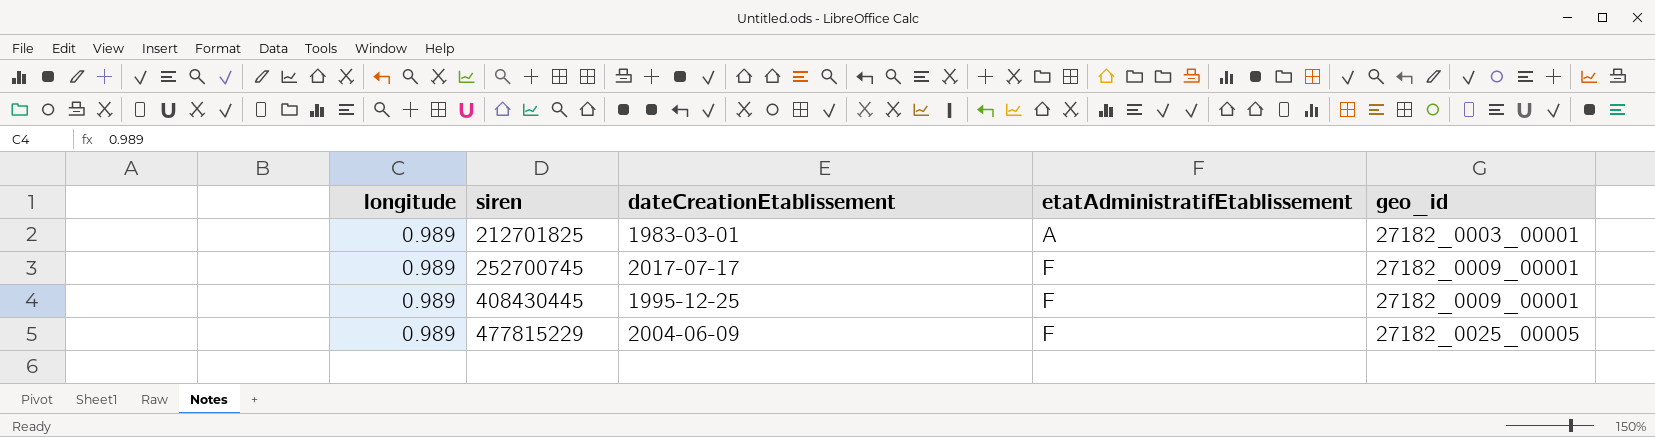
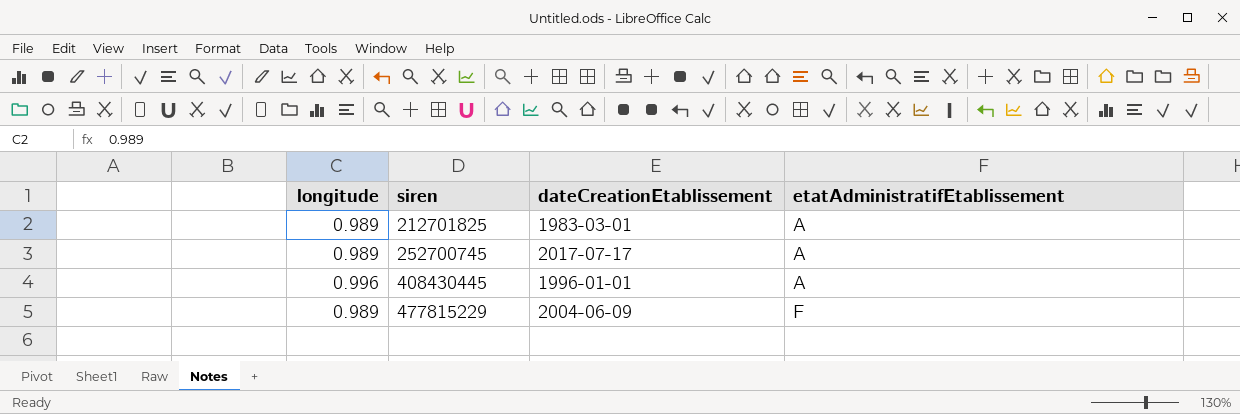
column geo_id | position: 5 -> none
252700745 | etatAdministratifEtablissement: F -> A
408430445 | longitude: 0.989 -> 0.996
408430445 | dateCreationEtablissement: 1995-12-25 -> 1996-01-01
408430445 | etatAdministratifEtablissement: F -> A

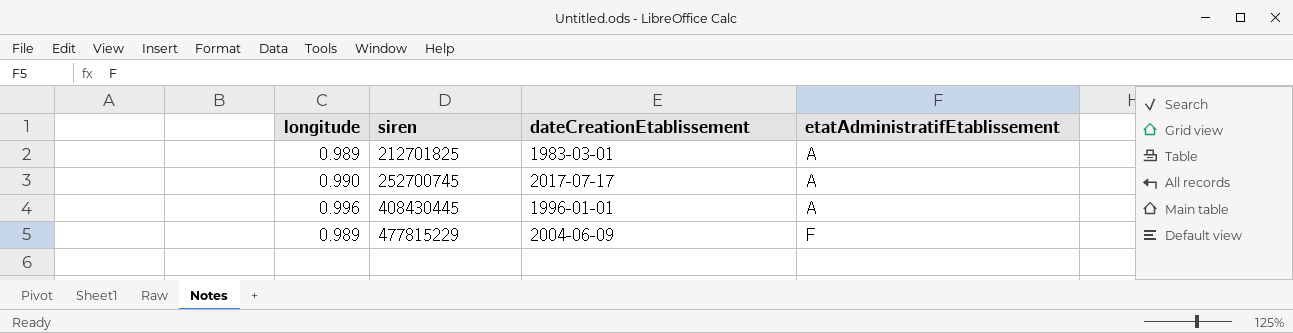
252700745 | longitude: 0.989 -> 0.990

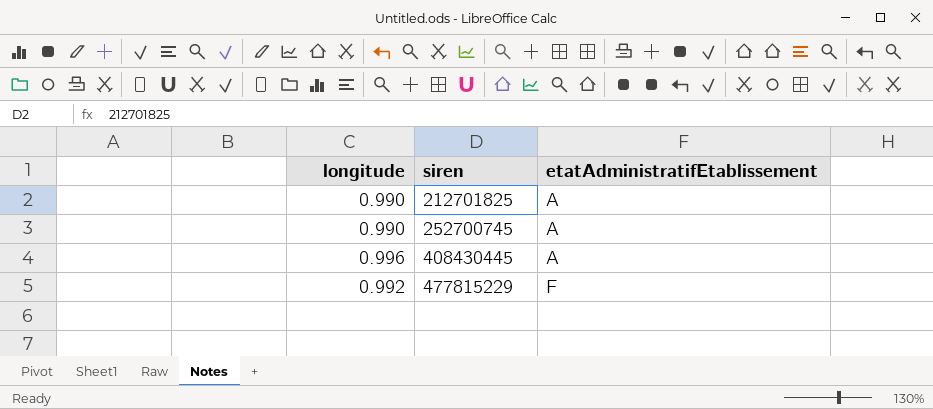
column dateCreationEtablissement | position: 3 -> none
212701825 | longitude: 0.989 -> 0.990
477815229 | longitude: 0.989 -> 0.992

